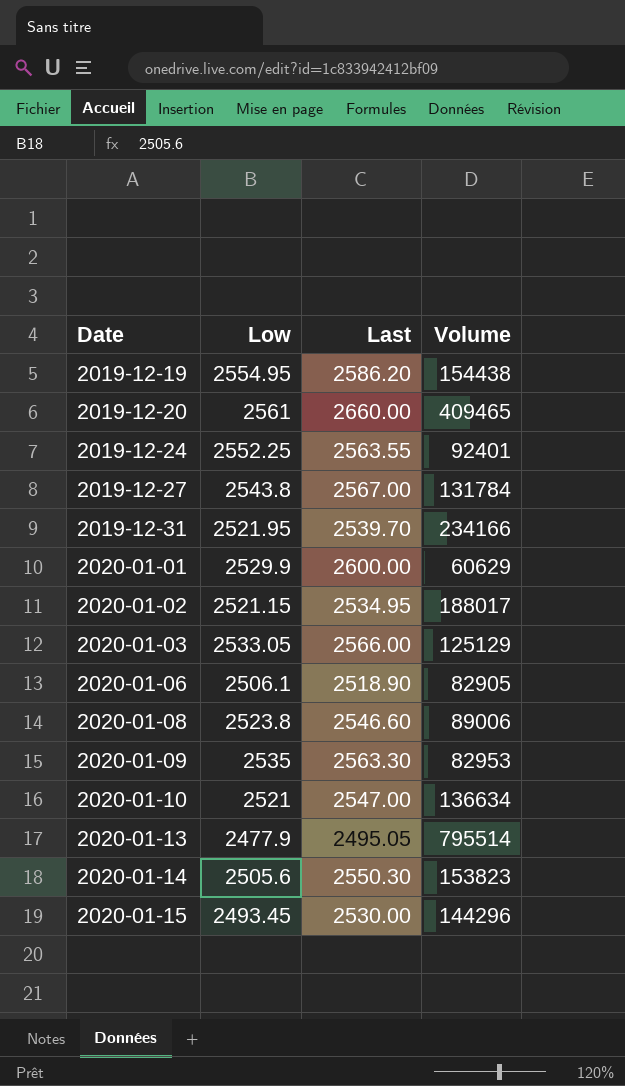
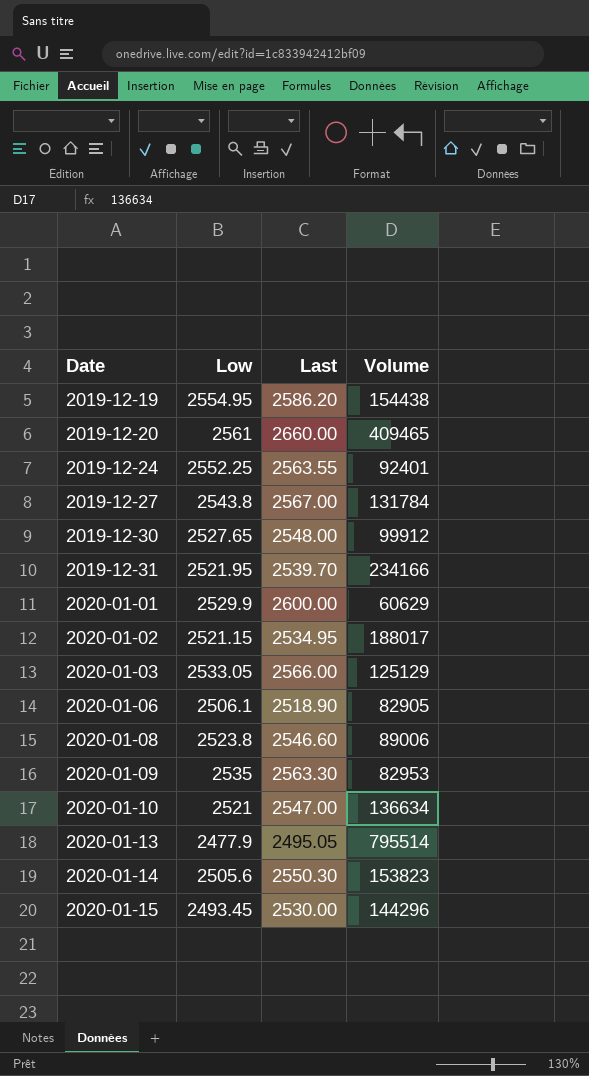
row 2019-12-30: none -> 2527.65 | 2548.00 | 99912

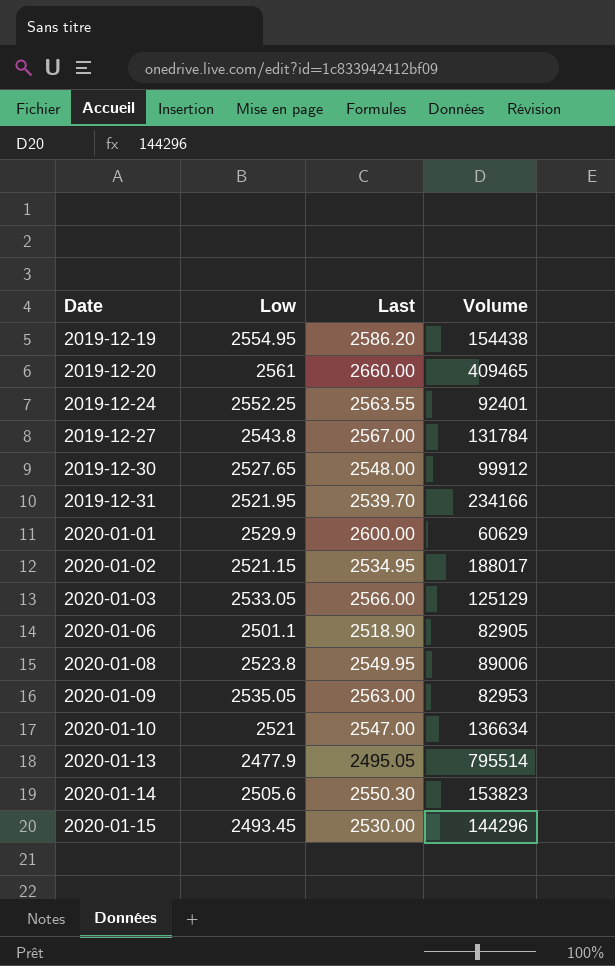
2020-01-06 | Low: 2506.1 -> 2501.1
2020-01-08 | Last: 2546.60 -> 2549.95
2020-01-09 | Low: 2535 -> 2535.05
2020-01-09 | Last: 2563.30 -> 2563.00

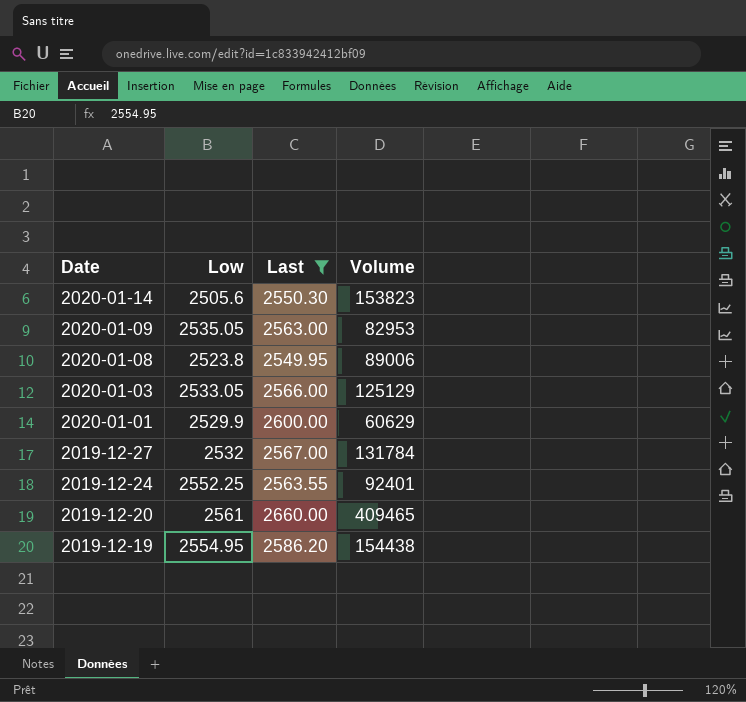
filter: none -> Last >= 2549.95
row order: Date ascending -> Date descending
2019-12-27 | Low: 2543.8 -> 2532

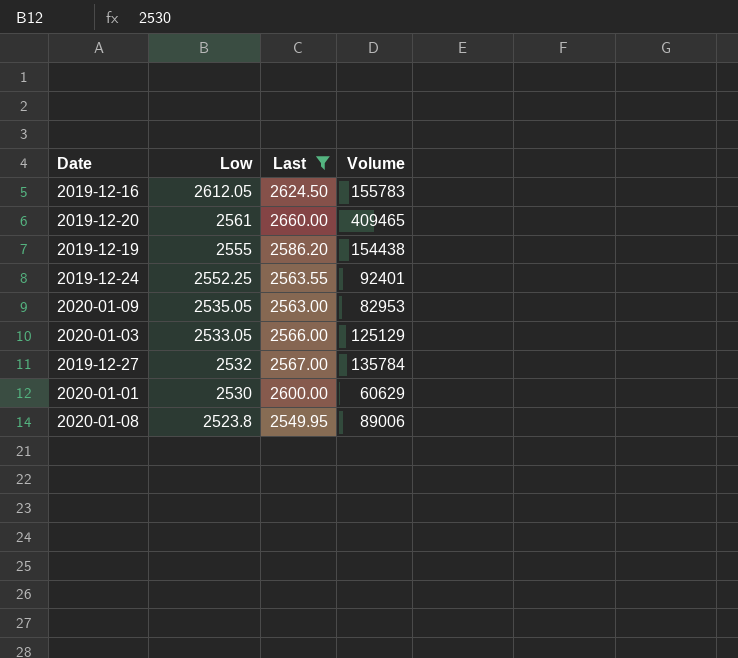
row order: Date descending -> Low descending
row 2020-01-14: 2505.6 | 2550.30 | 153823 -> none
row 2019-12-16: none -> 2612.05 | 2624.50 | 155783
2019-12-19 | Low: 2554.95 -> 2555
2019-12-27 | Volume: 131784 -> 135784
2020-01-01 | Low: 2529.9 -> 2530

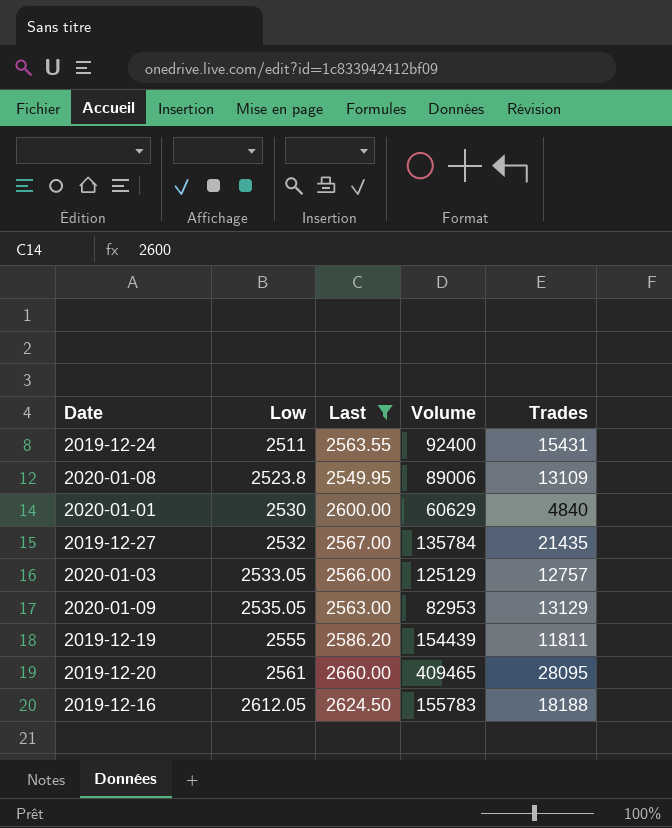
row order: Low descending -> Low ascending
column Trades | position: none -> 5
2019-12-24 | Low: 2552.25 -> 2511
2019-12-24 | Volume: 92401 -> 92400
2019-12-19 | Volume: 154438 -> 154439

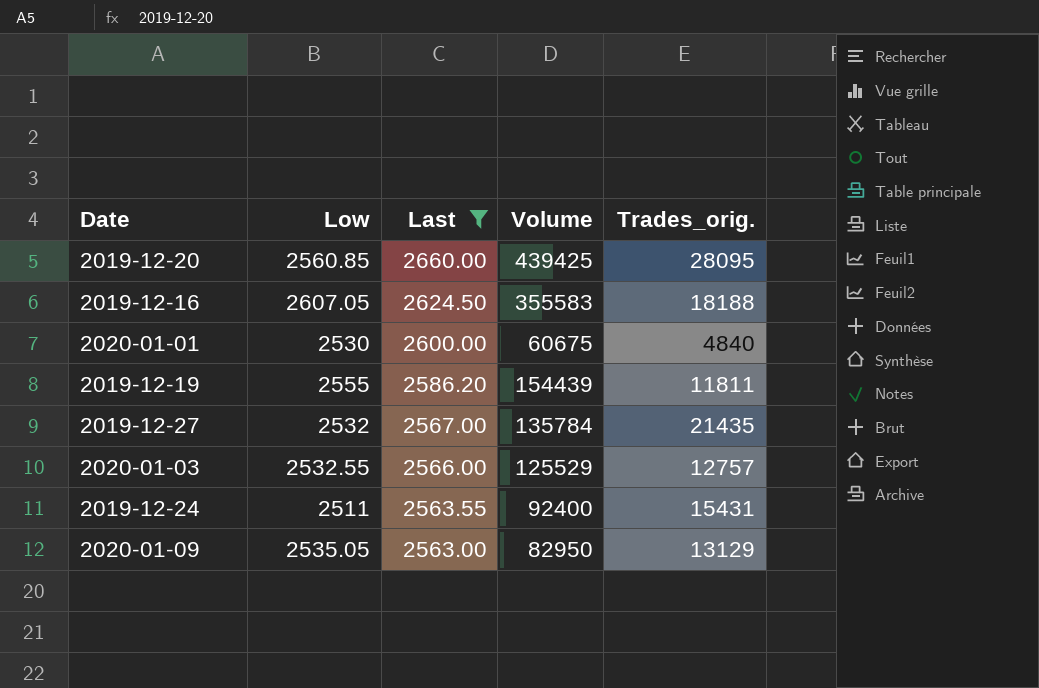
row order: Low ascending -> Last descending
column name: Trades -> Trades_orig.
row 2020-01-08: 2523.8 | 2549.95 | 89006 | 13109 -> none
2019-12-20 | Low: 2561 -> 2560.85
2019-12-20 | Volume: 409465 -> 439425
2019-12-16 | Low: 2612.05 -> 2607.05
2019-12-16 | Volume: 155783 -> 355583
2020-01-01 | Volume: 60629 -> 60675
2020-01-03 | Low: 2533.05 -> 2532.55
2020-01-03 | Volume: 125129 -> 125529
2020-01-09 | Volume: 82953 -> 82950

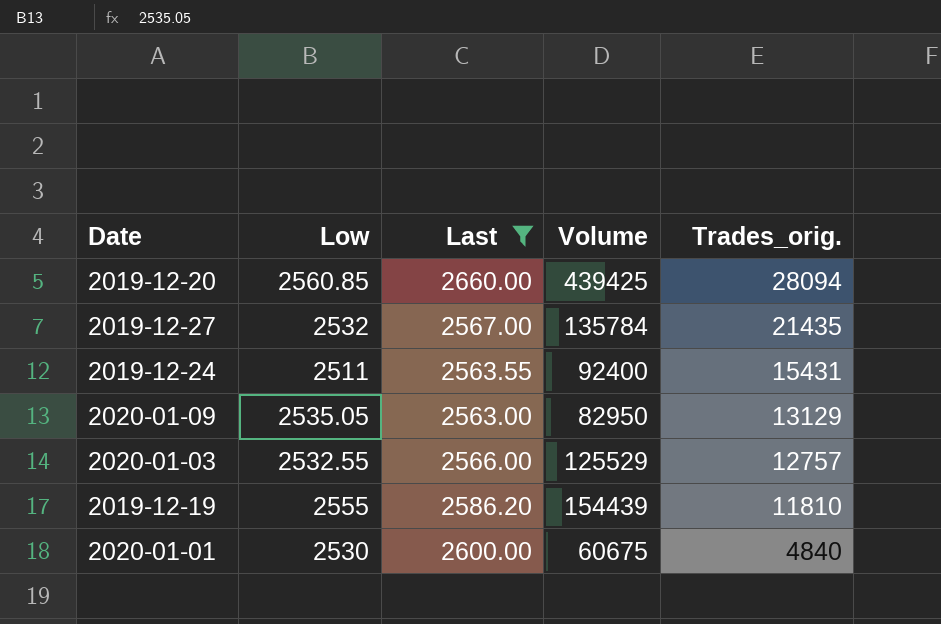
row order: Last descending -> Trades_orig. descending
row 2019-12-16: 2607.05 | 2624.50 | 355583 | 18188 -> none
2019-12-20 | Trades_orig.: 28095 -> 28094
2019-12-19 | Trades_orig.: 11811 -> 11810

